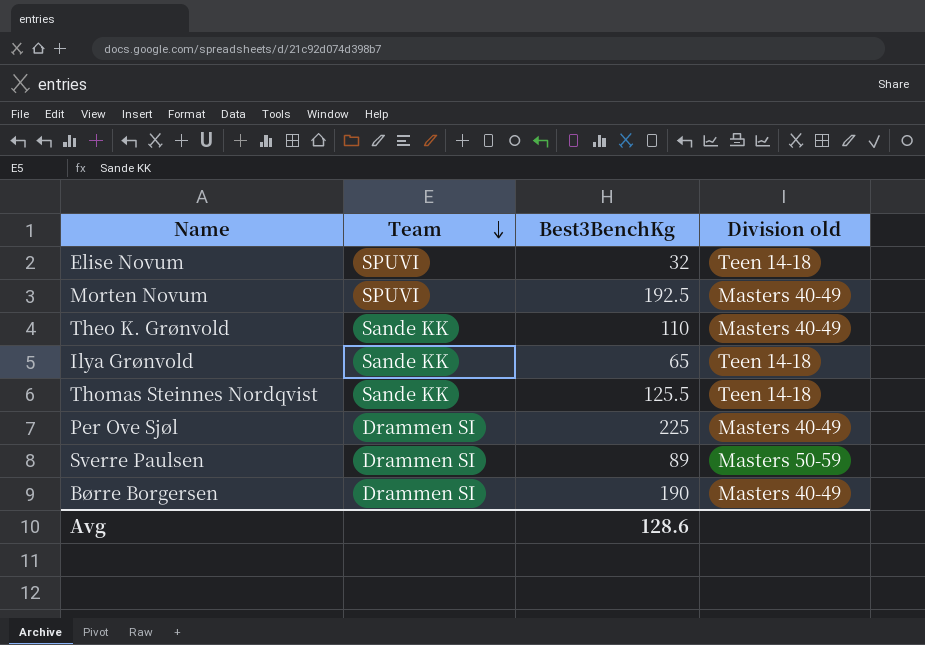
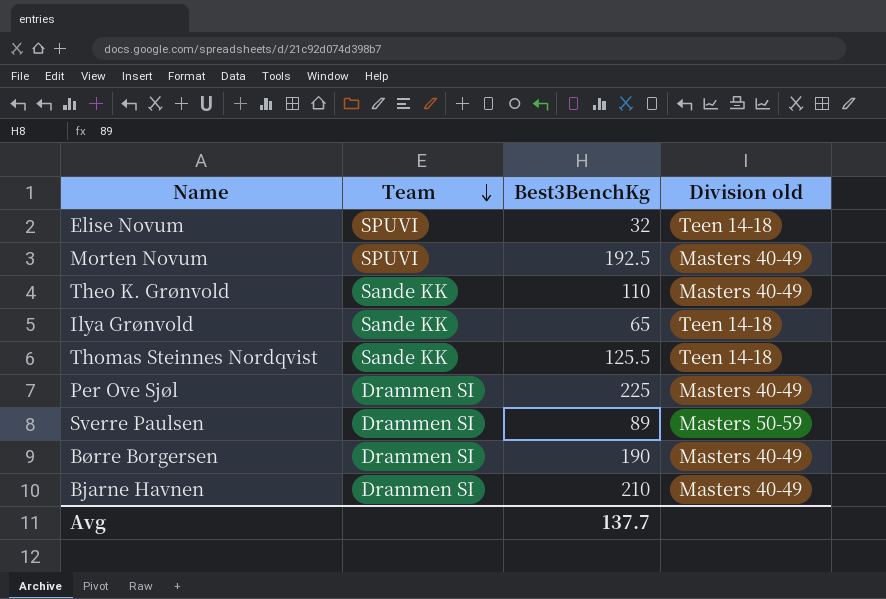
row Bjarne Havnen: none -> Drammen SI | 210 | Masters 40-49
Avg | Best3BenchKg: 128.6 -> 137.7

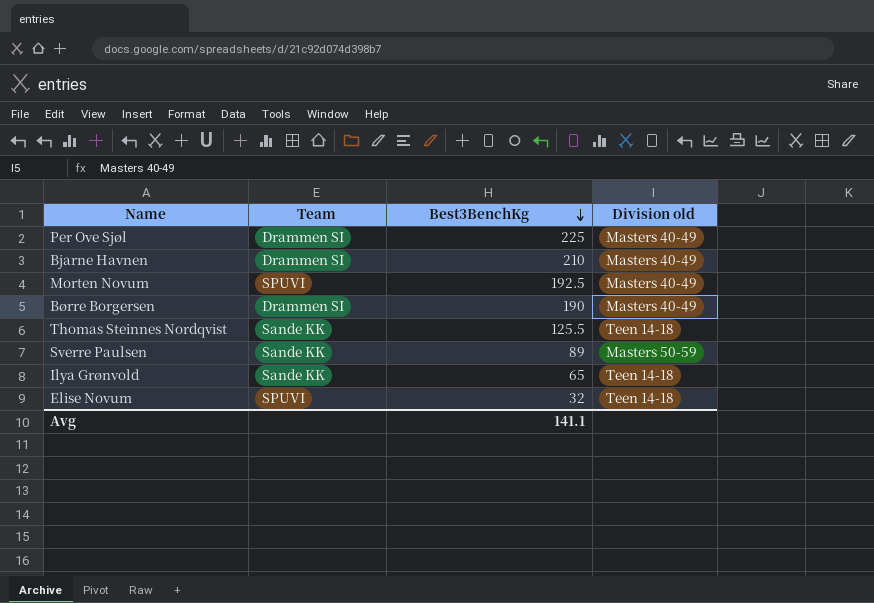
row order: Team descending -> Best3BenchKg descending
row Theo K. Grønvold: Sande KK | 110 | Masters 40-49 -> none
Sverre Paulsen | Team: Drammen SI -> Sande KK
Avg | Best3BenchKg: 137.7 -> 141.1

